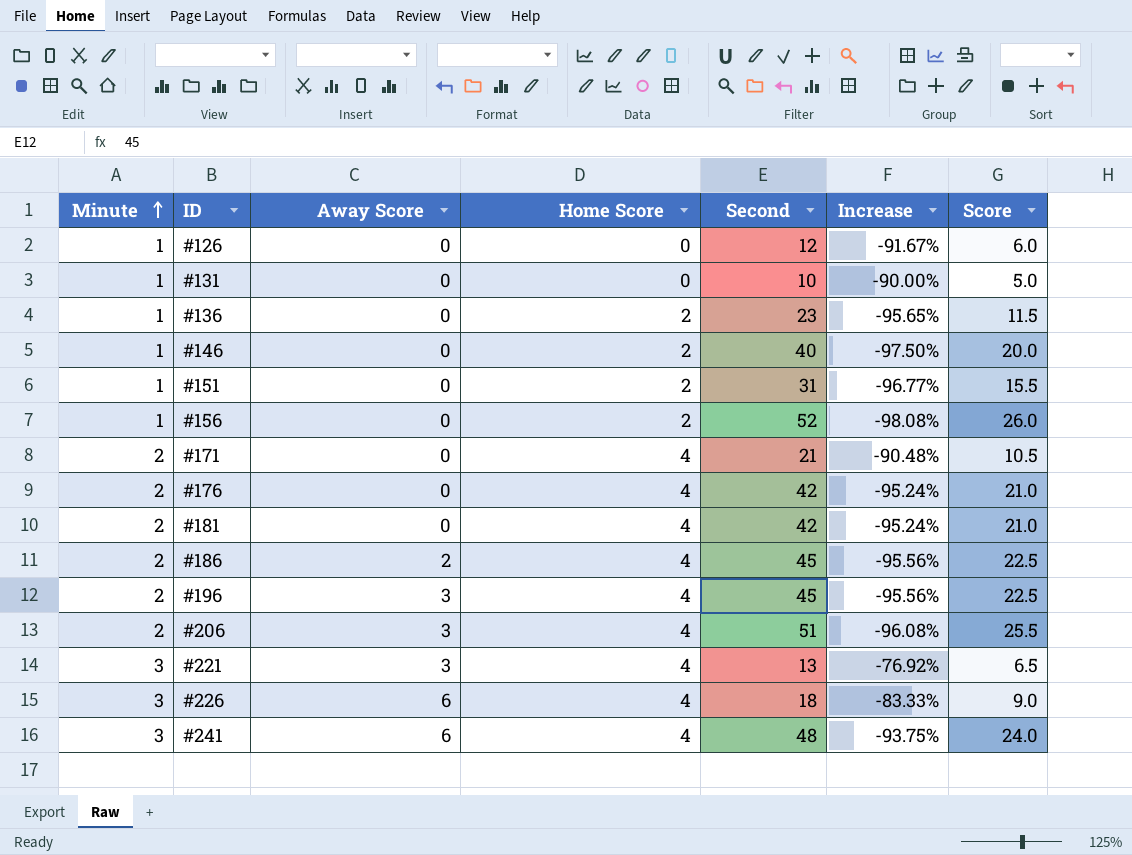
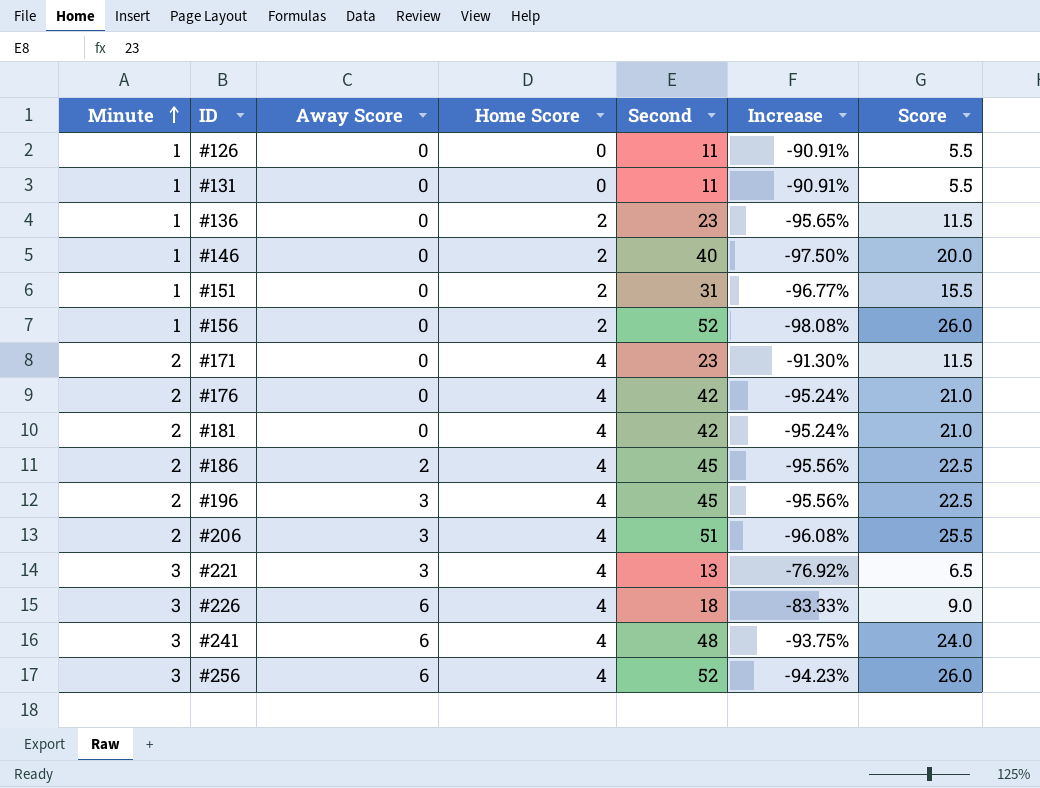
#126 | Second: 12 -> 11
#126 | Increase: -91.67% -> -90.91%
#126 | Score: 6.0 -> 5.5
#131 | Second: 10 -> 11
#131 | Increase: -90.00% -> -90.91%
#131 | Score: 5.0 -> 5.5
#171 | Second: 21 -> 23
#171 | Increase: -90.48% -> -91.30%
#171 | Score: 10.5 -> 11.5
row #256: none -> 3 | 6 | 4 | 52 | -94.23% | 26.0

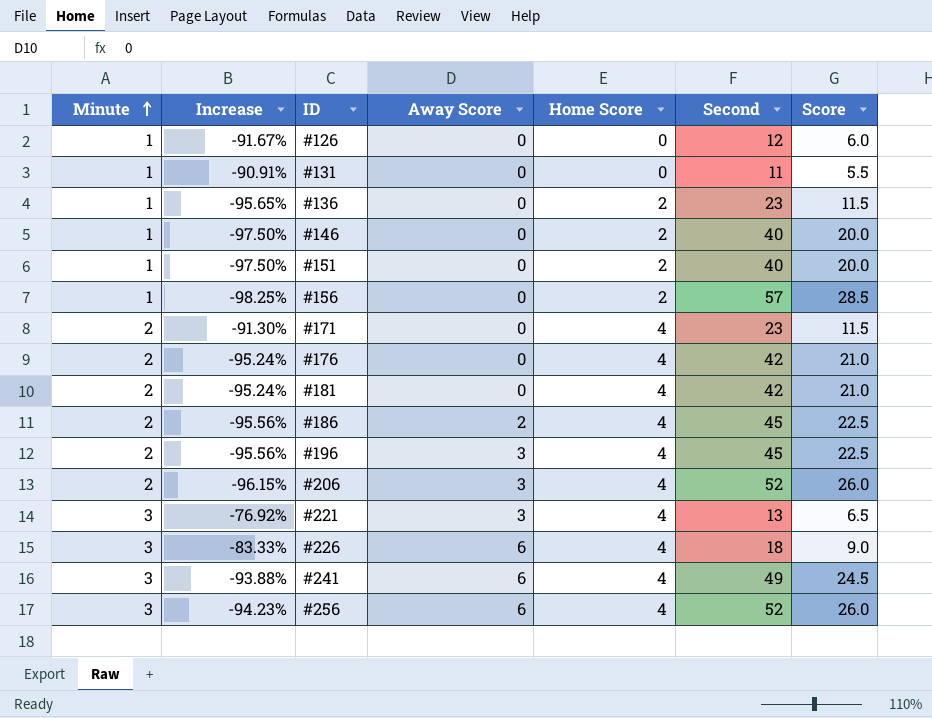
column Increase | position: 6 -> 2
#126 | Increase: -90.91% -> -91.67%
#126 | Second: 11 -> 12
#126 | Score: 5.5 -> 6.0
#151 | Increase: -96.77% -> -97.50%
#151 | Second: 31 -> 40
#151 | Score: 15.5 -> 20.0
#156 | Increase: -98.08% -> -98.25%
#156 | Second: 52 -> 57
#156 | Score: 26.0 -> 28.5
#206 | Increase: -96.08% -> -96.15%
#206 | Second: 51 -> 52
#206 | Score: 25.5 -> 26.0
#241 | Increase: -93.75% -> -93.88%
#241 | Second: 48 -> 49
#241 | Score: 24.0 -> 24.5

